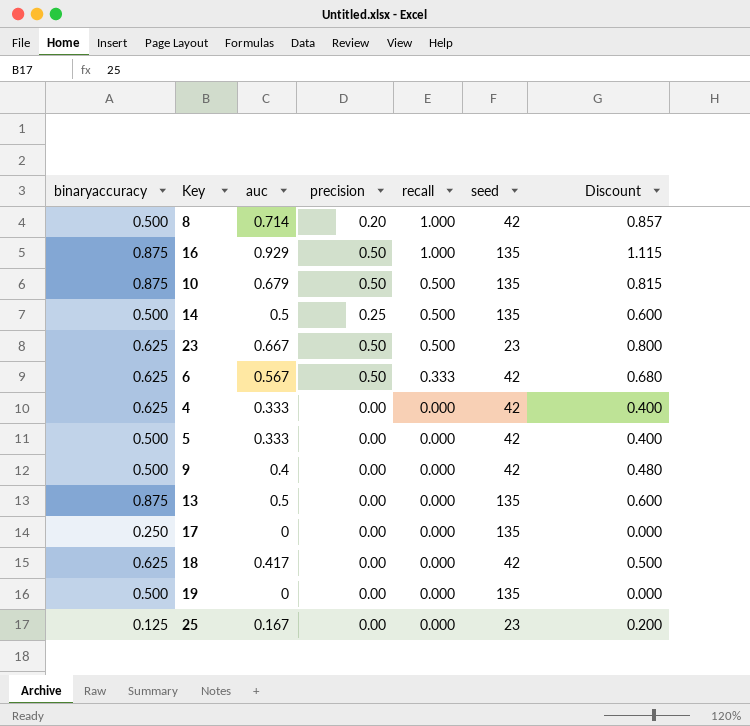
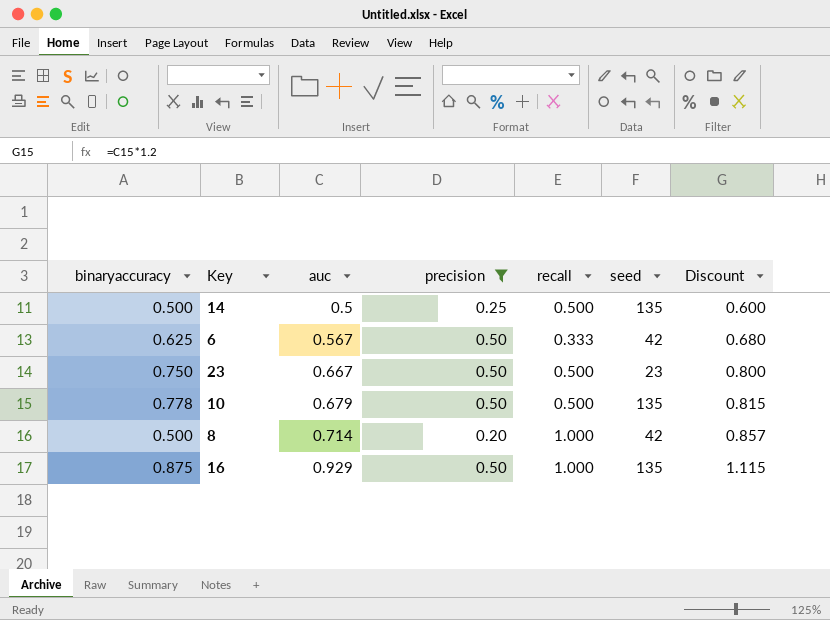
filter: none -> precision != 0.00
row order: recall descending -> auc ascending
23 | binaryaccuracy: 0.625 -> 0.750
10 | binaryaccuracy: 0.875 -> 0.778

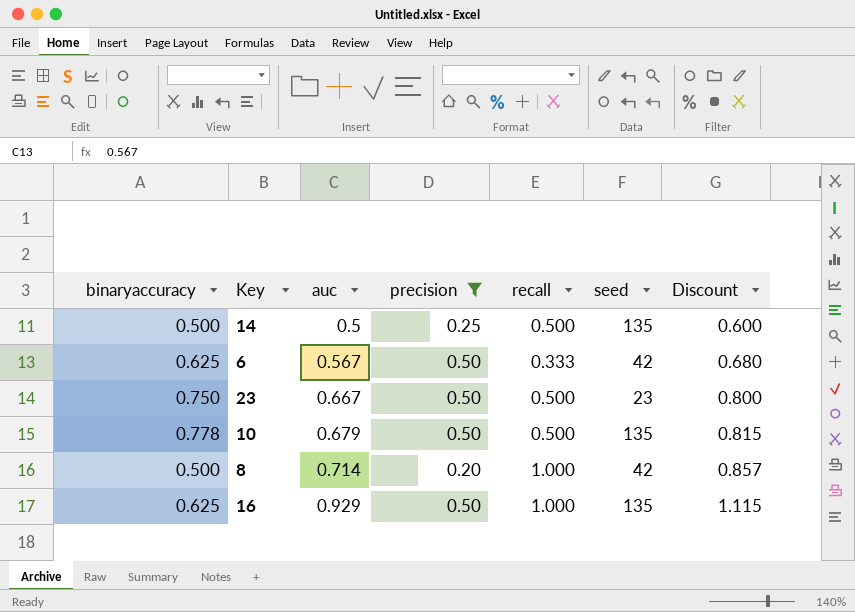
16 | binaryaccuracy: 0.875 -> 0.625

